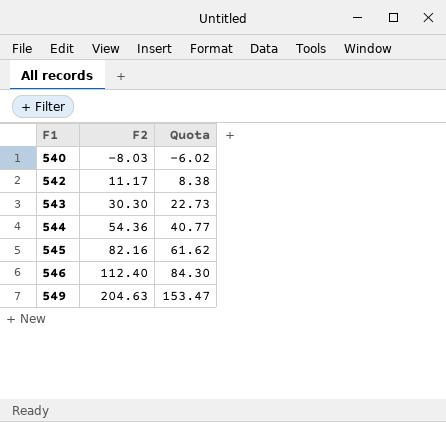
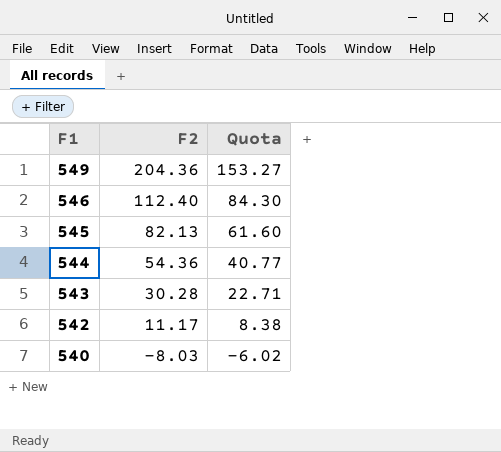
row order: F1 ascending -> F1 descending
549 | F2: 204.63 -> 204.36
549 | Quota: 153.47 -> 153.27
545 | F2: 82.16 -> 82.13
545 | Quota: 61.62 -> 61.60
543 | F2: 30.30 -> 30.28
543 | Quota: 22.73 -> 22.71

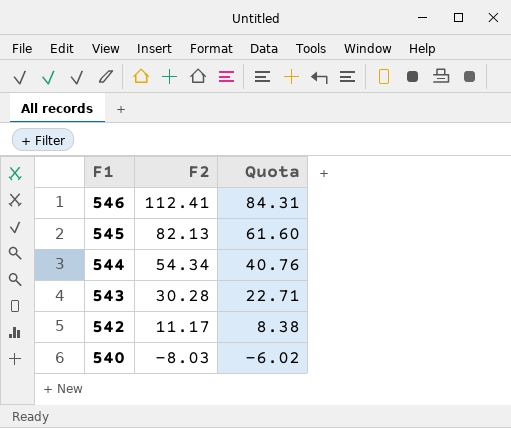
row 549: 204.36 | 153.27 -> none
546 | F2: 112.40 -> 112.41
546 | Quota: 84.30 -> 84.31
544 | F2: 54.36 -> 54.34
544 | Quota: 40.77 -> 40.76

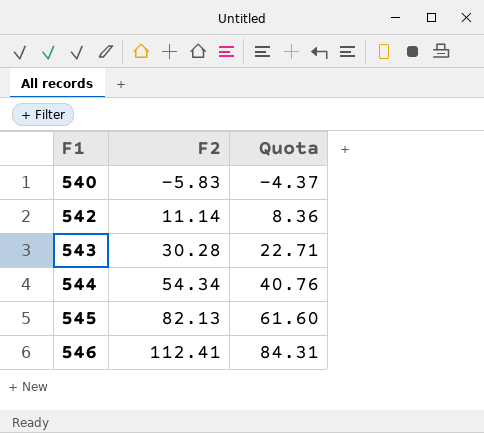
row order: F1 descending -> F1 ascending
540 | F2: -8.03 -> -5.83
540 | Quota: -6.02 -> -4.37
542 | F2: 11.17 -> 11.14
542 | Quota: 8.38 -> 8.36

